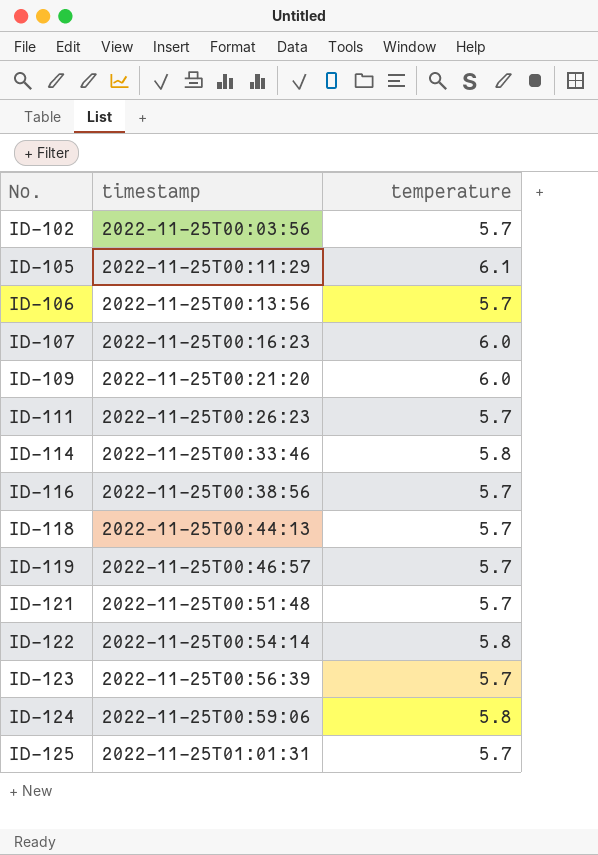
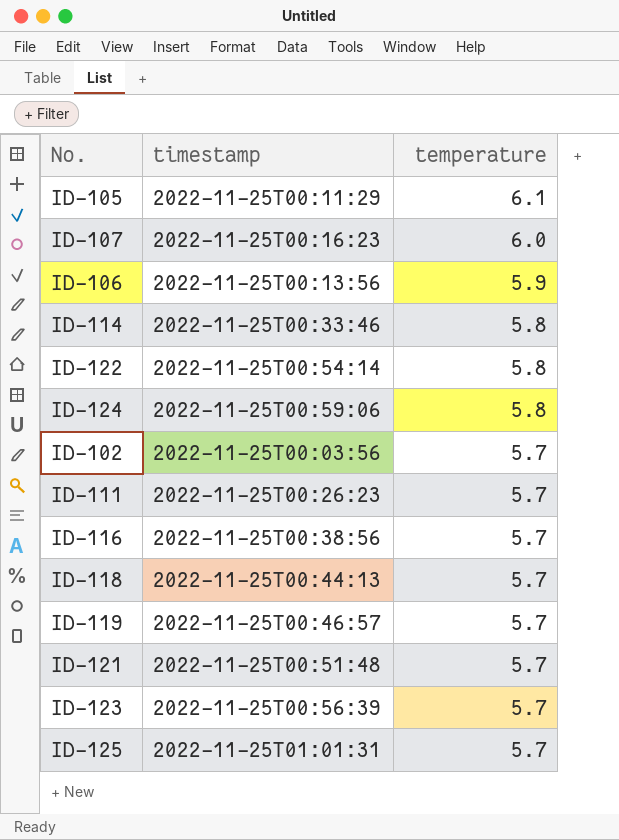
row order: No. ascending -> temperature descending
row ID-109: 2022-11-25T00:21:20 | 6.0 -> none
ID-106 | temperature: 5.7 -> 5.9

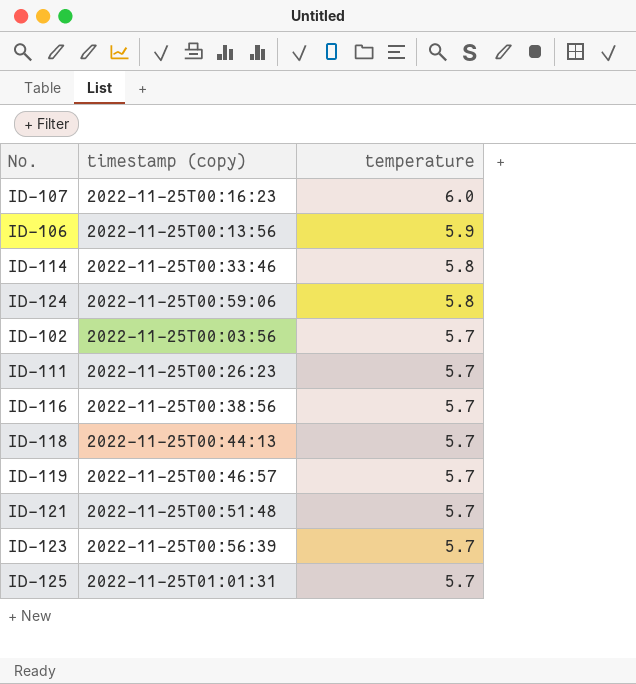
column name: timestamp -> timestamp (copy)
row ID-105: 2022-11-25T00:11:29 | 6.1 -> none
row ID-122: 2022-11-25T00:54:14 | 5.8 -> none

